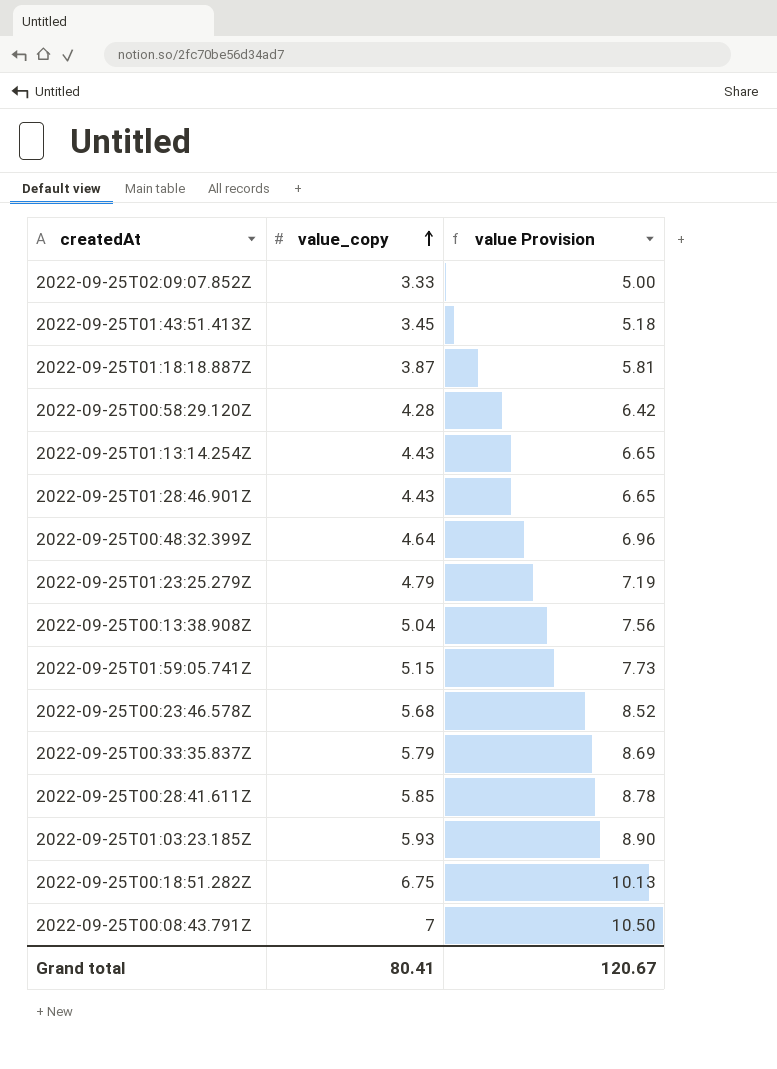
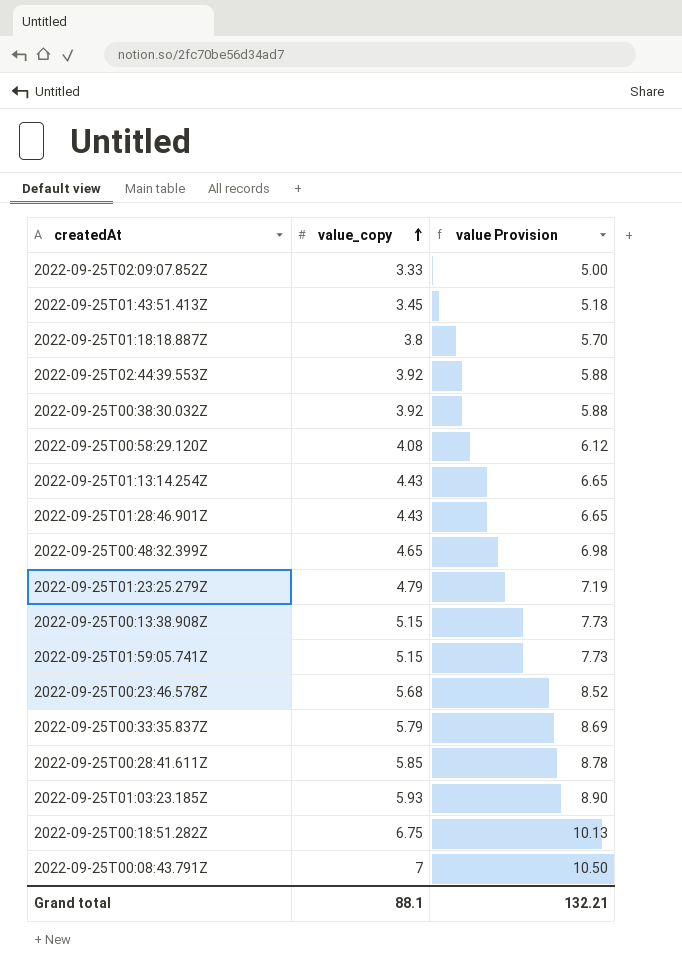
2022-09-25T01:18:18.887Z | value_copy: 3.87 -> 3.8
2022-09-25T01:18:18.887Z | value Provision: 5.81 -> 5.70
row 2022-09-25T02:44:39.553Z: none -> 3.92 | 5.88
row 2022-09-25T00:38:30.032Z: none -> 3.92 | 5.88
2022-09-25T00:58:29.120Z | value_copy: 4.28 -> 4.08
2022-09-25T00:58:29.120Z | value Provision: 6.42 -> 6.12
2022-09-25T00:48:32.399Z | value_copy: 4.64 -> 4.65
2022-09-25T00:48:32.399Z | value Provision: 6.96 -> 6.98
2022-09-25T00:13:38.908Z | value_copy: 5.04 -> 5.15
2022-09-25T00:13:38.908Z | value Provision: 7.56 -> 7.73
Grand total | value_copy: 80.41 -> 88.1
Grand total | value Provision: 120.67 -> 132.21

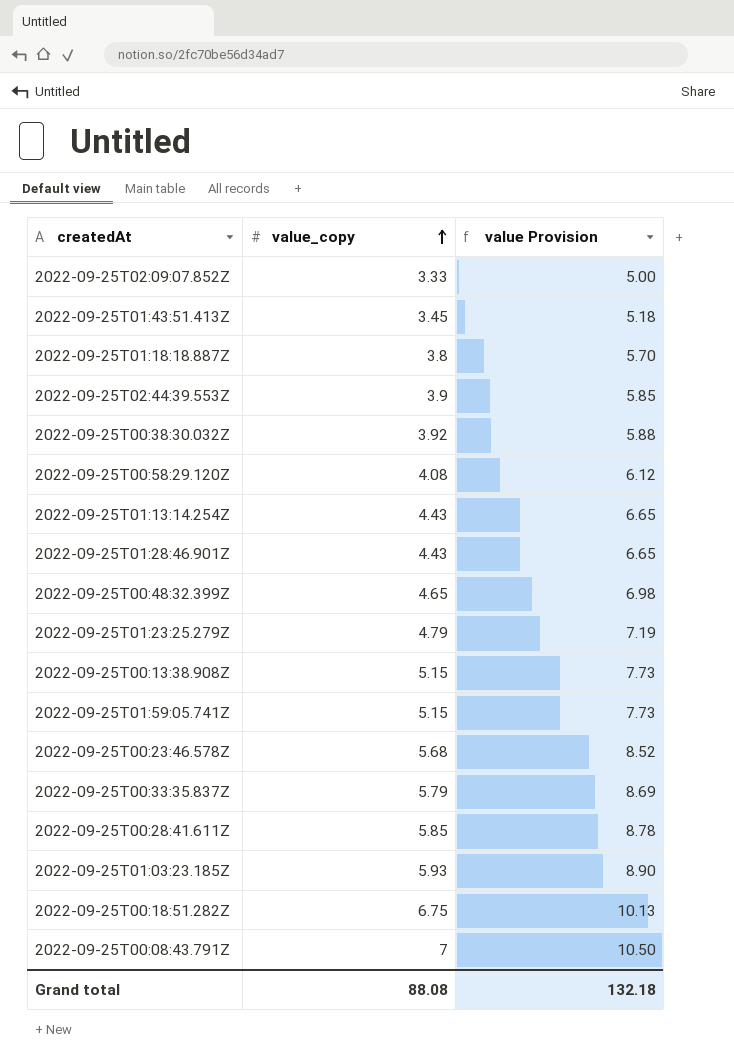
2022-09-25T02:44:39.553Z | value_copy: 3.92 -> 3.9
2022-09-25T02:44:39.553Z | value Provision: 5.88 -> 5.85
Grand total | value_copy: 88.1 -> 88.08
Grand total | value Provision: 132.21 -> 132.18

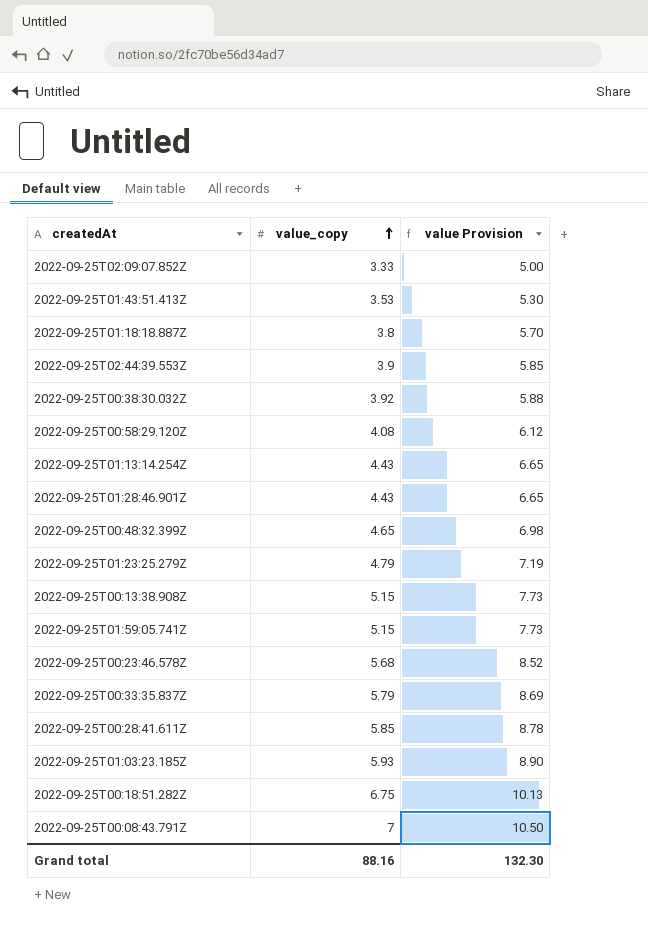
2022-09-25T01:43:51.413Z | value_copy: 3.45 -> 3.53
2022-09-25T01:43:51.413Z | value Provision: 5.18 -> 5.30
Grand total | value_copy: 88.08 -> 88.16
Grand total | value Provision: 132.18 -> 132.30

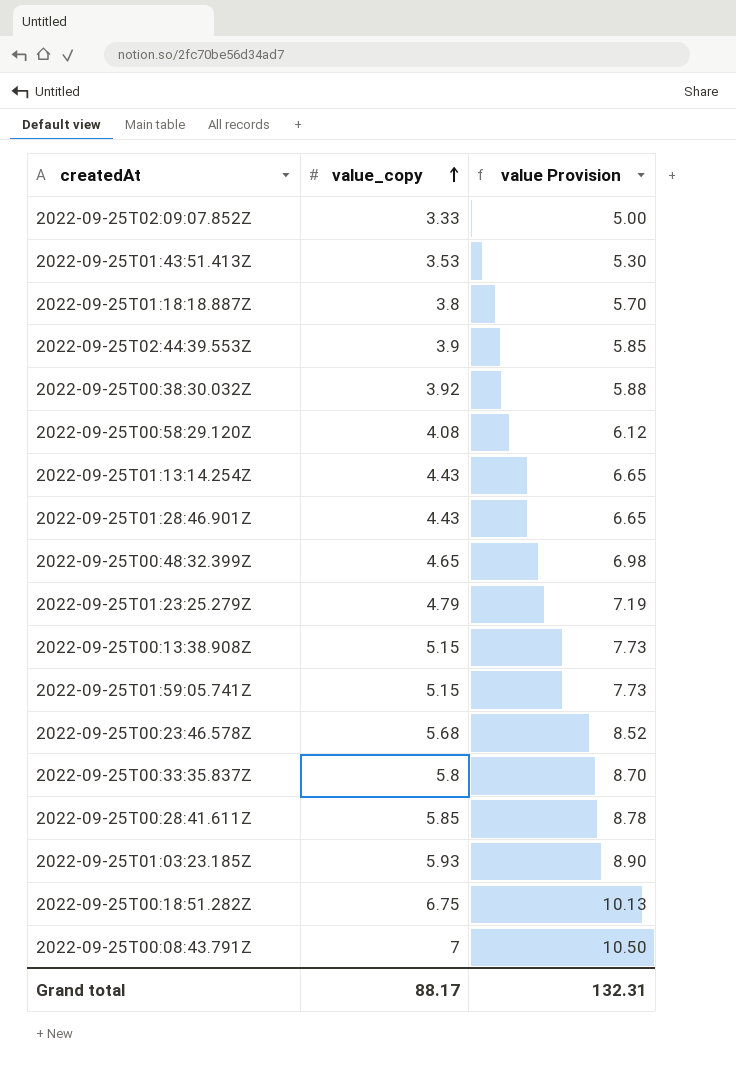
2022-09-25T00:33:35.837Z | value_copy: 5.79 -> 5.8
2022-09-25T00:33:35.837Z | value Provision: 8.69 -> 8.70
Grand total | value_copy: 88.16 -> 88.17
Grand total | value Provision: 132.30 -> 132.31

